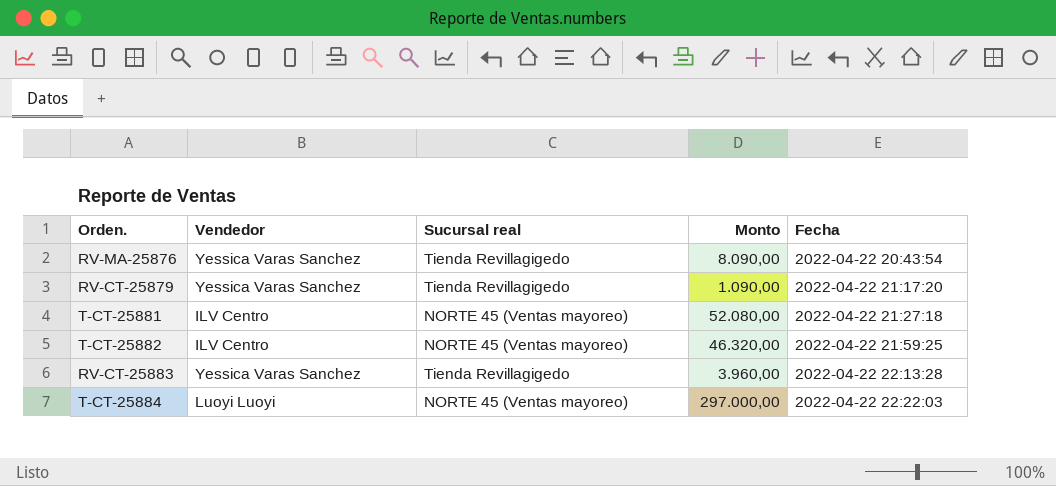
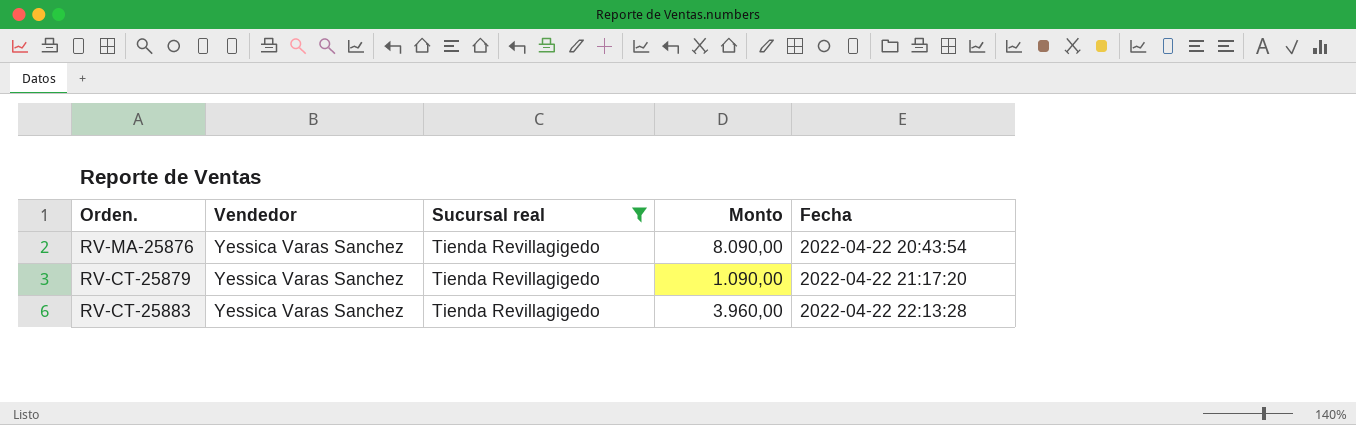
filter: none -> Sucursal real = Tienda Revillagigedo

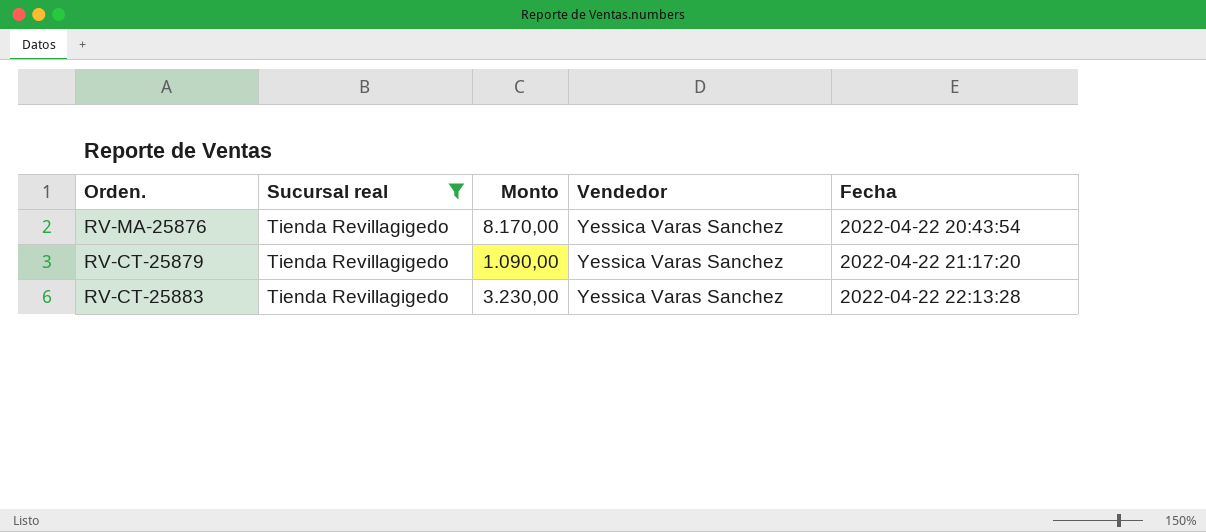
column Vendedor | position: 2 -> 4
RV-MA-25876 | Monto: 8.090,00 -> 8.170,00
RV-CT-25883 | Monto: 3.960,00 -> 3.230,00

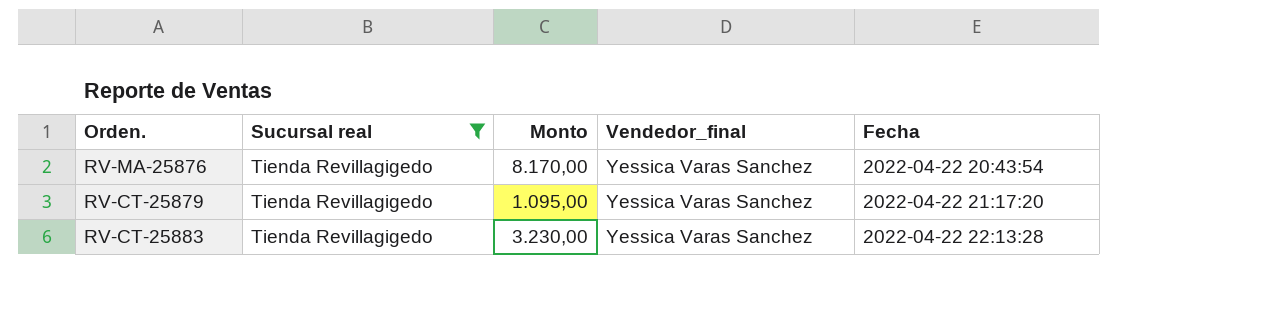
column name: Vendedor -> Vendedor_final
RV-CT-25879 | Monto: 1.090,00 -> 1.095,00

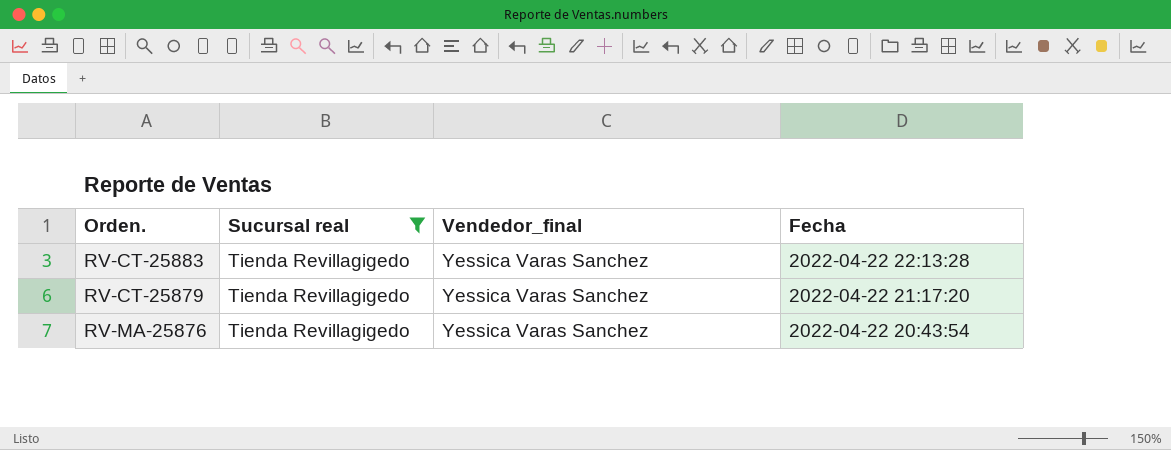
row order: Fecha ascending -> Fecha descending
column Monto | position: 3 -> none

